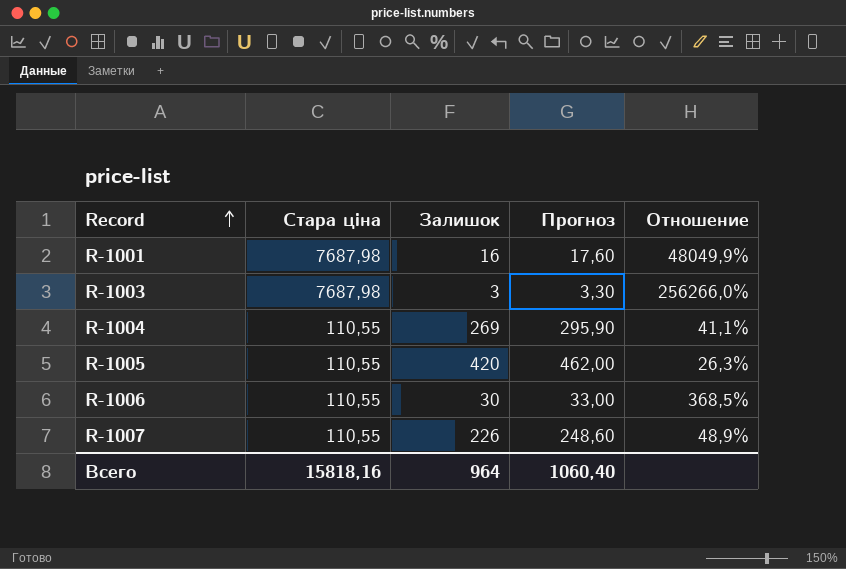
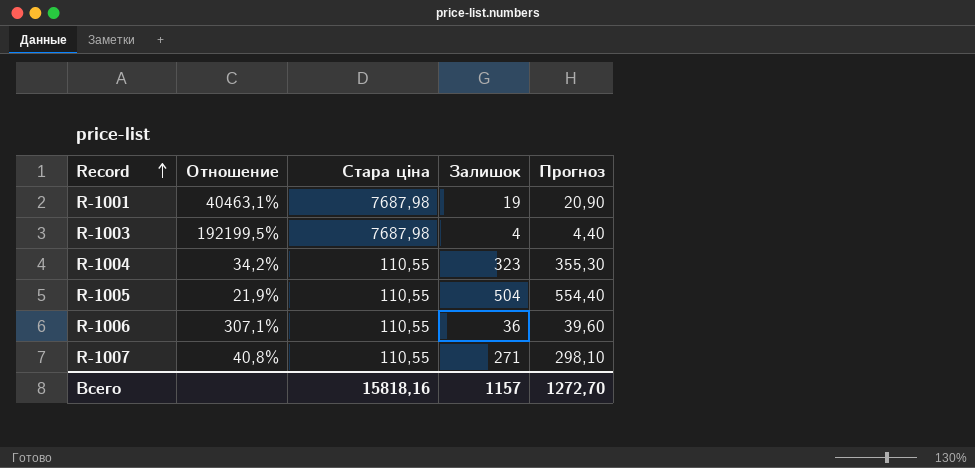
column Отношение | position: 5 -> 2
R-1001 | Отношение: 48049,9% -> 40463,1%
R-1001 | Залишок: 16 -> 19
R-1001 | Прогноз: 17,60 -> 20,90
R-1003 | Отношение: 256266,0% -> 192199,5%
R-1003 | Залишок: 3 -> 4
R-1003 | Прогноз: 3,30 -> 4,40
R-1004 | Отношение: 41,1% -> 34,2%
R-1004 | Залишок: 269 -> 323
R-1004 | Прогноз: 295,90 -> 355,30
R-1005 | Отношение: 26,3% -> 21,9%
R-1005 | Залишок: 420 -> 504
R-1005 | Прогноз: 462,00 -> 554,40
R-1006 | Отношение: 368,5% -> 307,1%
R-1006 | Залишок: 30 -> 36
R-1006 | Прогноз: 33,00 -> 39,60
R-1007 | Отношение: 48,9% -> 40,8%
R-1007 | Залишок: 226 -> 271
R-1007 | Прогноз: 248,60 -> 298,10
Всего | Залишок: 964 -> 1157
Всего | Прогноз: 1060,40 -> 1272,70

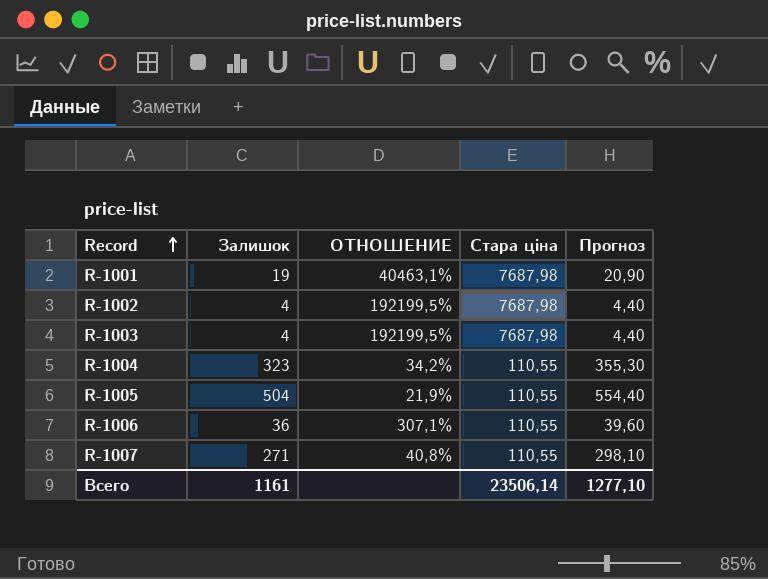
column Залишок | position: 4 -> 2
column name: Отношение -> ОТНОШЕНИЕ
row R-1002: none -> 4 | 192199,5% | 7687,98 | 4,40
Всего | Залишок: 1157 -> 1161
Всего | Стара ціна: 15818,16 -> 23506,14
Всего | Прогноз: 1272,70 -> 1277,10

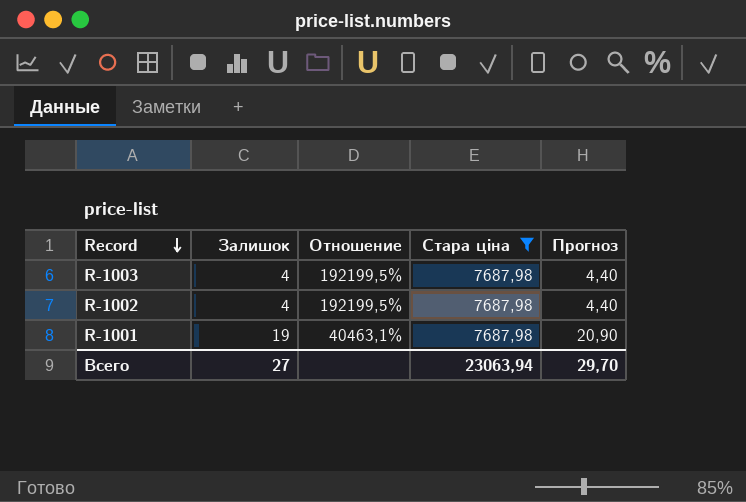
filter: none -> Стара ціна = 7687,98
row order: Record ascending -> Record descending
column name: ОТНОШЕНИЕ -> Отношение
Всего | Залишок: 1161 -> 27
Всего | Стара ціна: 23506,14 -> 23063,94
Всего | Прогноз: 1277,10 -> 29,70

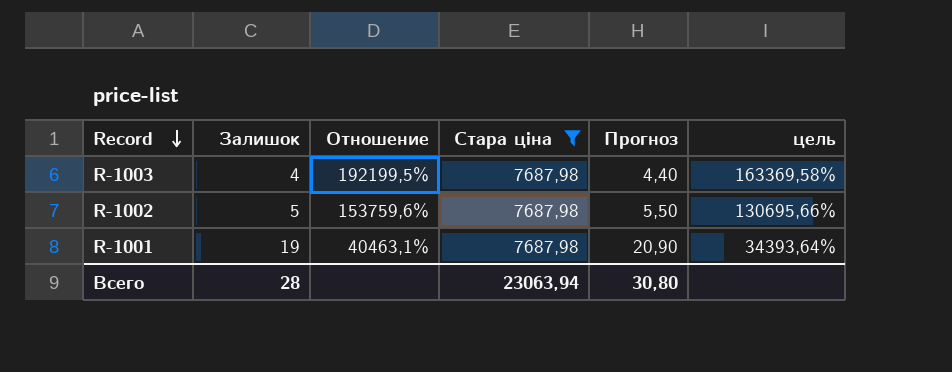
column цель | formula: none -> [Отношение] * 0,85
R-1002 | Залишок: 4 -> 5
R-1002 | Отношение: 192199,5% -> 153759,6%
R-1002 | Прогноз: 4,40 -> 5,50
Всего | Залишок: 27 -> 28
Всего | Прогноз: 29,70 -> 30,80

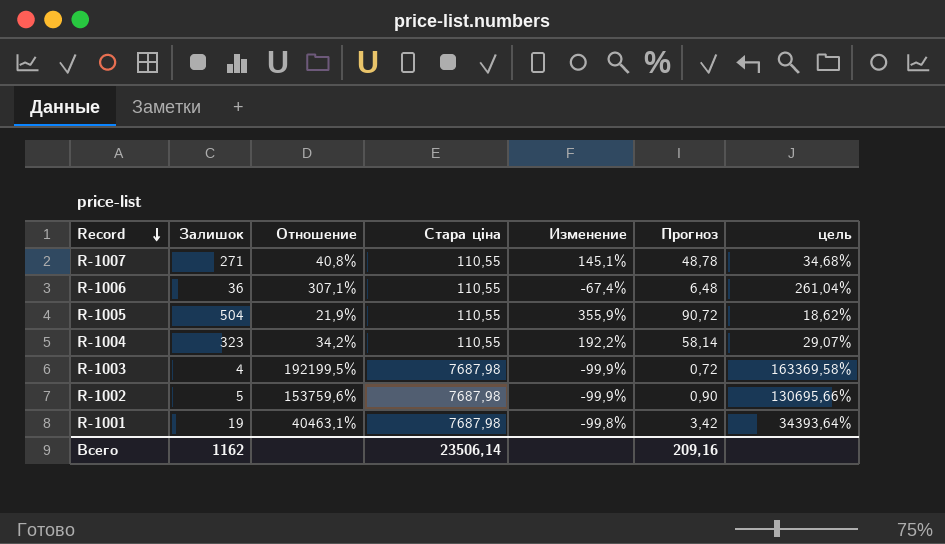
filter: Стара ціна = 7687,98 -> none
column Изменение | formula: none -> ([Залишок] - [Стара ціна]) / [Стара ціна]
column Прогноз | formula: [Залишок] * 1,1 -> [Залишок] * 0,18
Всего | Залишок: 28 -> 1162
Всего | Стара ціна: 23063,94 -> 23506,14
Всего | Прогноз: 30,80 -> 209,16

